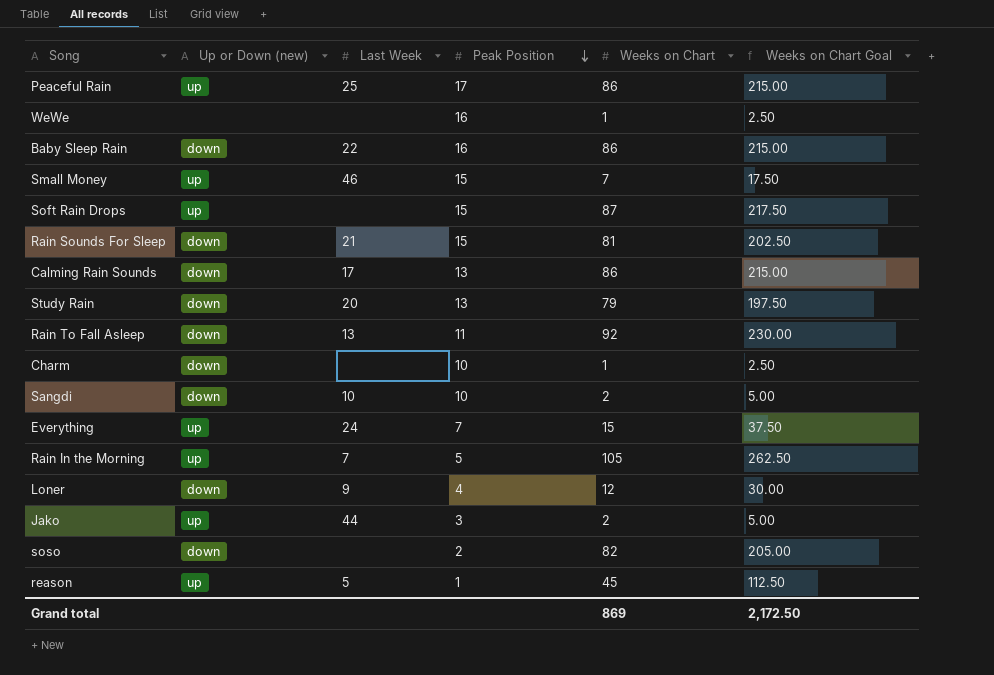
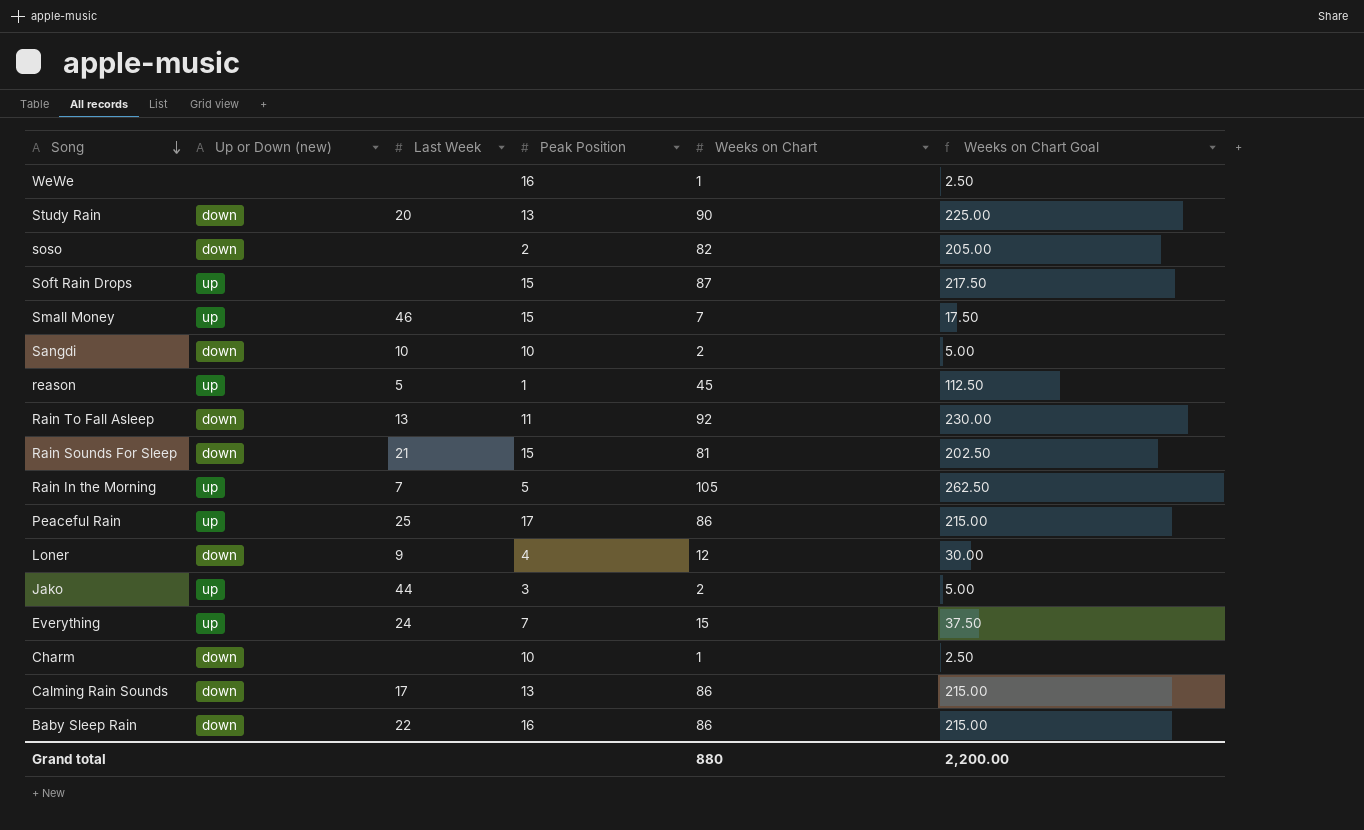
row order: Peak Position descending -> Song descending
Study Rain | Weeks on Chart: 79 -> 90
Study Rain | Weeks on Chart Goal: 197.50 -> 225.00
Grand total | Weeks on Chart: 869 -> 880
Grand total | Weeks on Chart Goal: 2,172.50 -> 2,200.00

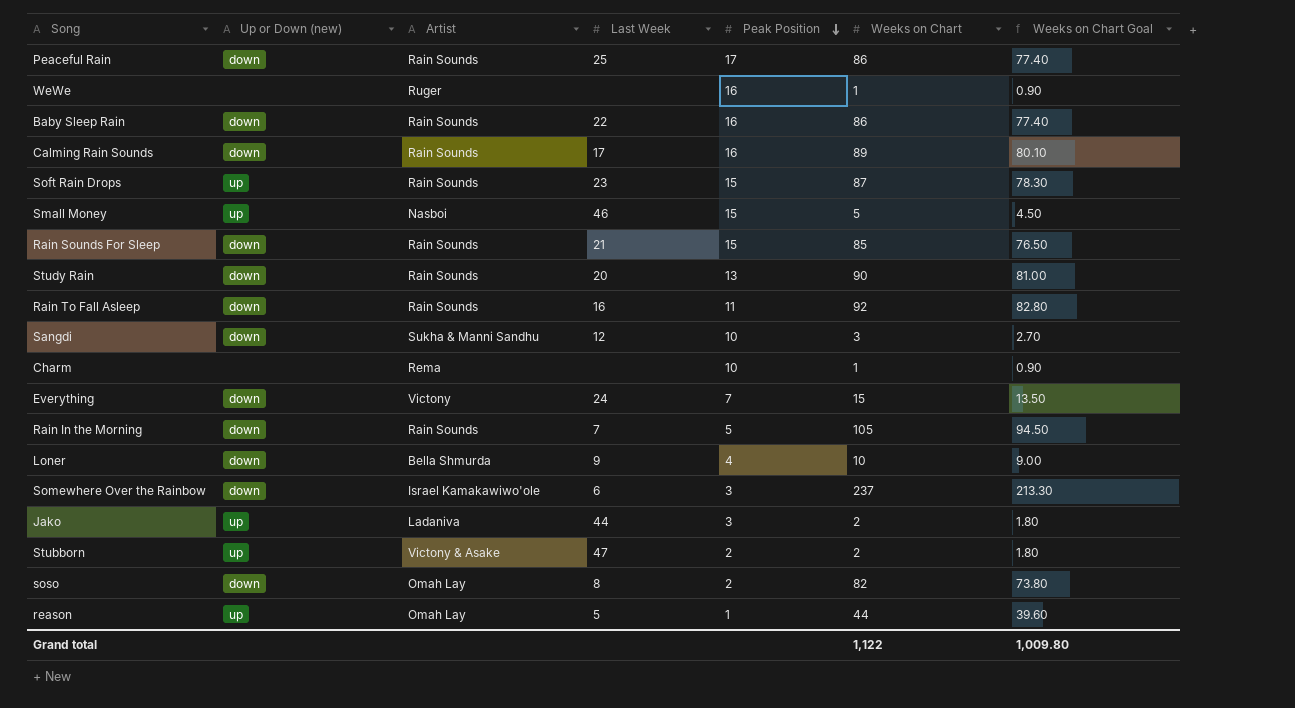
row order: Song descending -> Peak Position descending
column Artist | position: none -> 3
column Weeks on Chart Goal | formula: [Weeks on Chart] * 2.5 -> [Weeks on Chart] * 0.9
Peaceful Rain | Up or Down (new): up -> down
Calming Rain Sounds | Peak Position: 13 -> 16
Calming Rain Sounds | Weeks on Chart: 86 -> 89
Soft Rain Drops | Last Week: none -> 23
Small Money | Weeks on Chart: 7 -> 5
Rain Sounds For Sleep | Weeks on Chart: 81 -> 85
Rain To Fall Asleep | Last Week: 13 -> 16
Sangdi | Last Week: 10 -> 12
Sangdi | Weeks on Chart: 2 -> 3
Charm | Up or Down (new): down -> none
Everything | Up or Down (new): up -> down
Rain In the Morning | Up or Down (new): up -> down
Loner | Weeks on Chart: 12 -> 10
row Somewhere Over the Rainbow: none -> down | Israel Kamakawiwo'ole | 6 | 3 | 237 | 213.30
row Stubborn: none -> up | Victony & Asake | 47 | 2 | 2 | 1.80
soso | Last Week: none -> 8
reason | Weeks on Chart: 45 -> 44
Grand total | Weeks on Chart: 880 -> 1,122
Grand total | Weeks on Chart Goal: 2,200.00 -> 1,009.80

